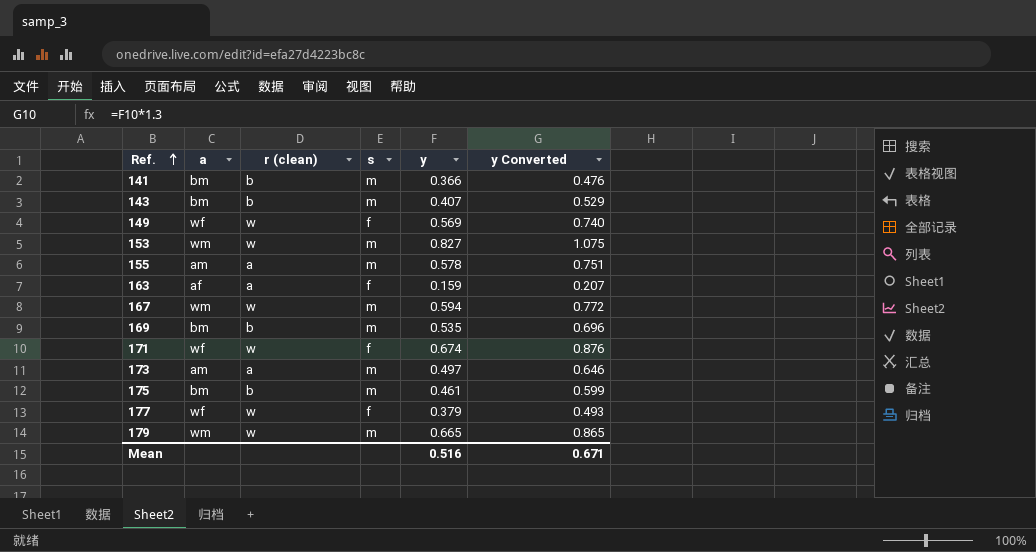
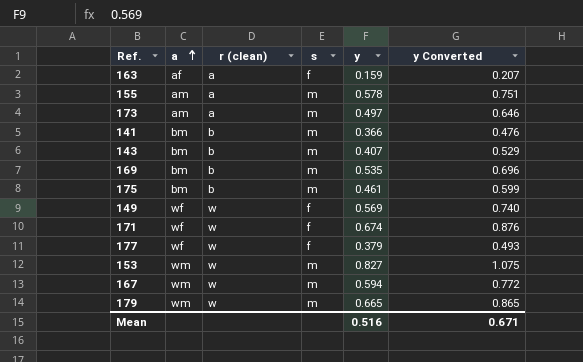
row order: Ref. ascending -> a ascending

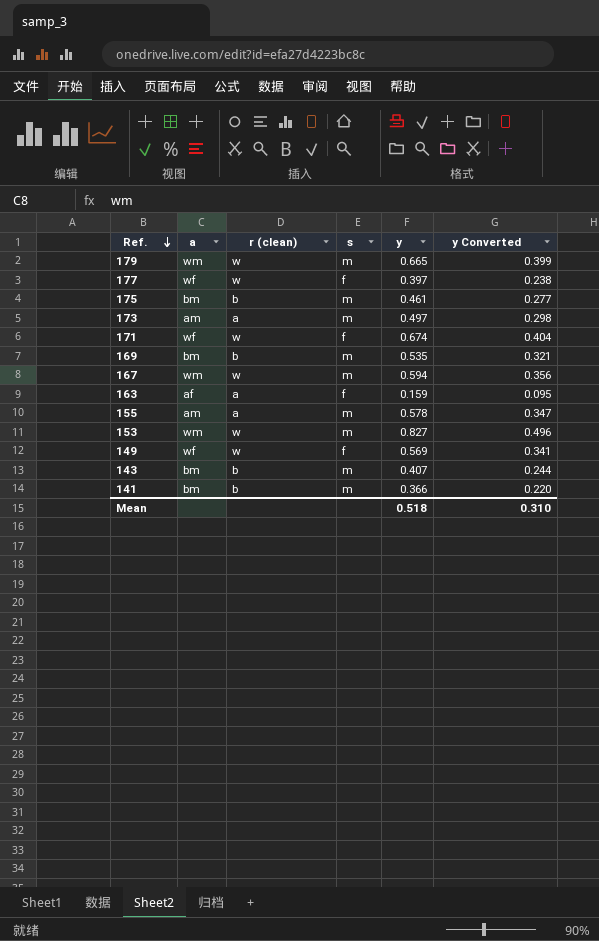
row order: a ascending -> Ref. descending
column y Converted | formula: [y] * 1.3 -> [y] * 0.6
177 | y: 0.379 -> 0.397
Mean | y: 0.516 -> 0.518
Mean | y Converted: 0.671 -> 0.310

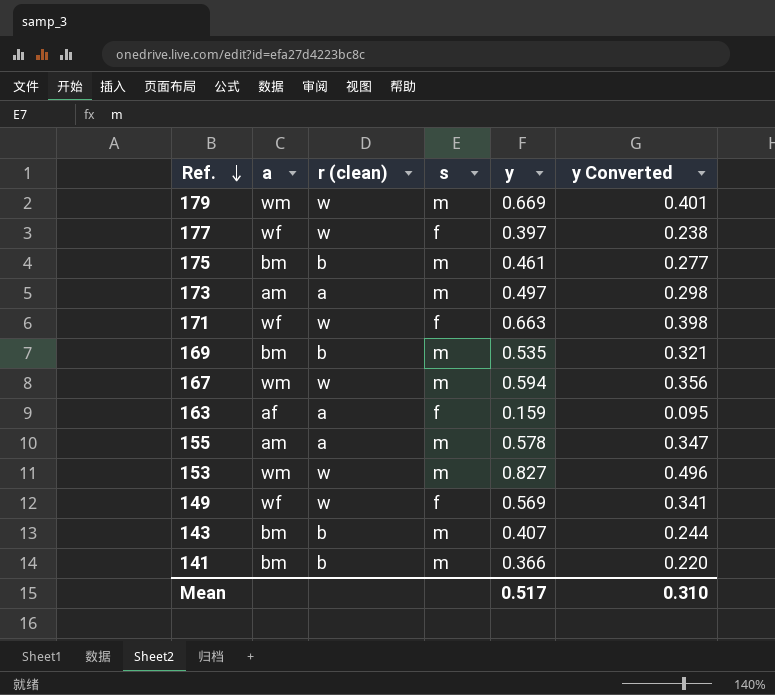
179 | y: 0.665 -> 0.669
179 | y Converted: 0.399 -> 0.401
171 | y: 0.674 -> 0.663
171 | y Converted: 0.404 -> 0.398
Mean | y: 0.518 -> 0.517

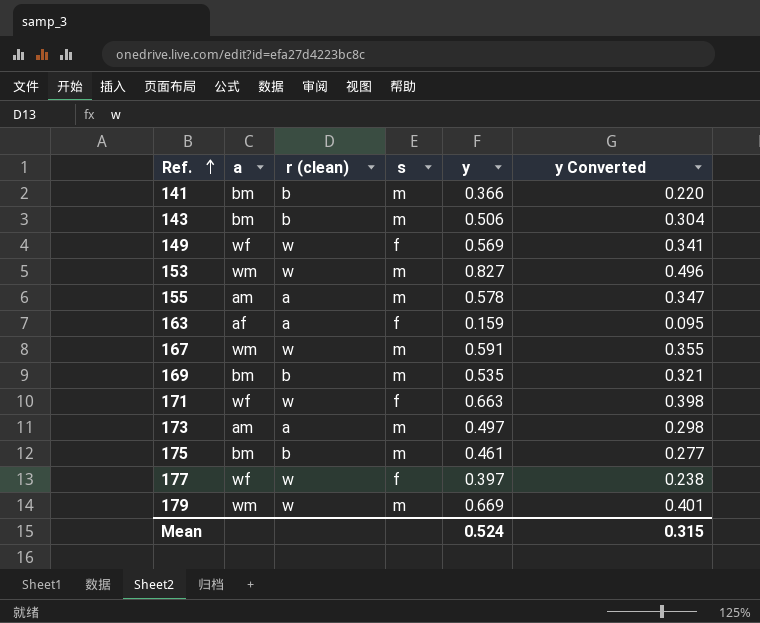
row order: Ref. descending -> Ref. ascending
143 | y: 0.407 -> 0.506
143 | y Converted: 0.244 -> 0.304
167 | y: 0.594 -> 0.591
167 | y Converted: 0.356 -> 0.355
Mean | y: 0.517 -> 0.524
Mean | y Converted: 0.310 -> 0.315

